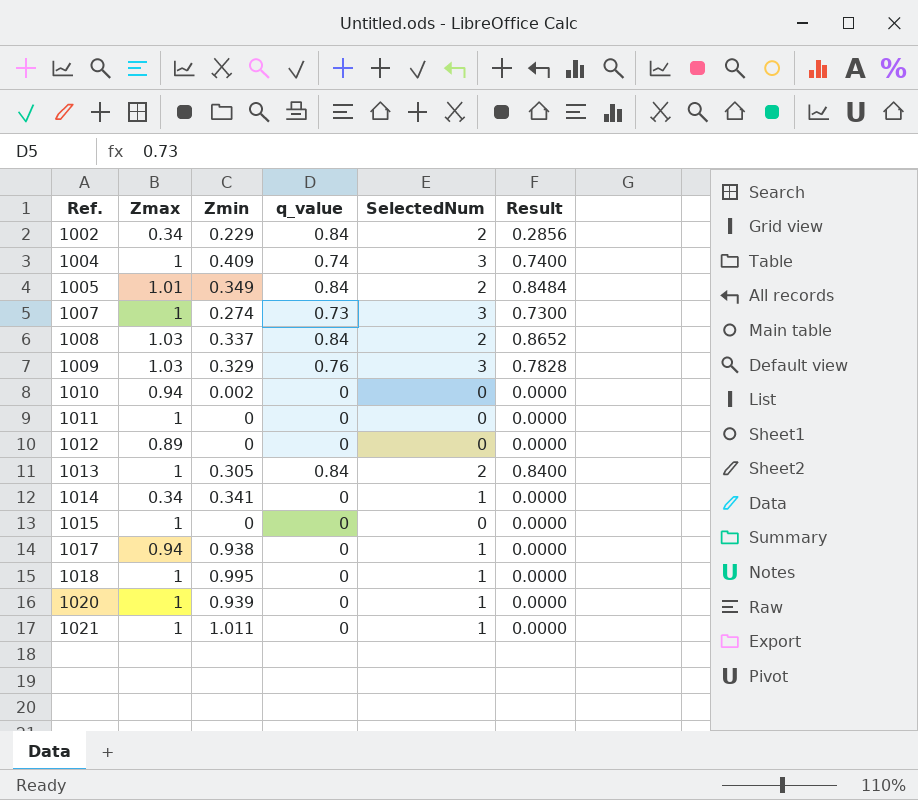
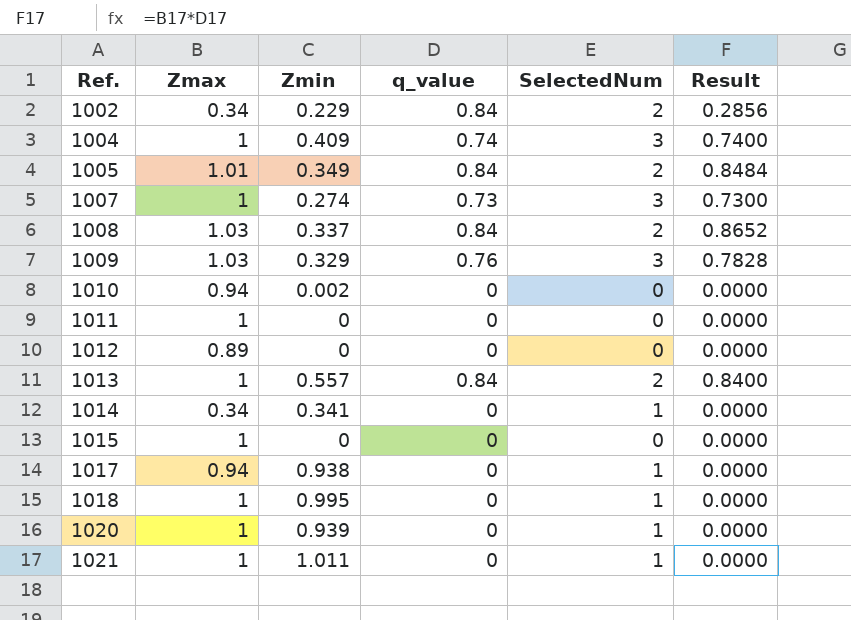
1013 | Zmin: 0.305 -> 0.557

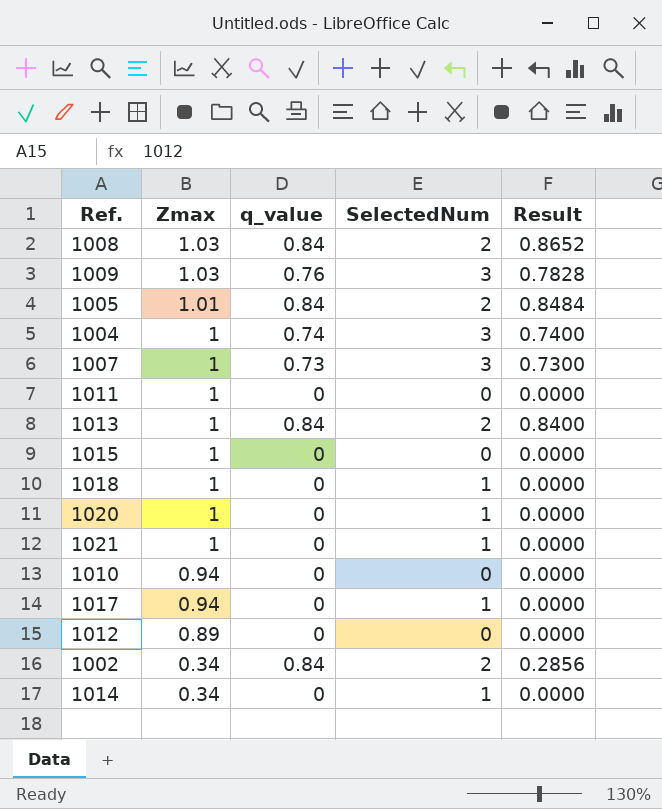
row order: Ref. ascending -> Zmax descending
column Zmin | position: 3 -> none

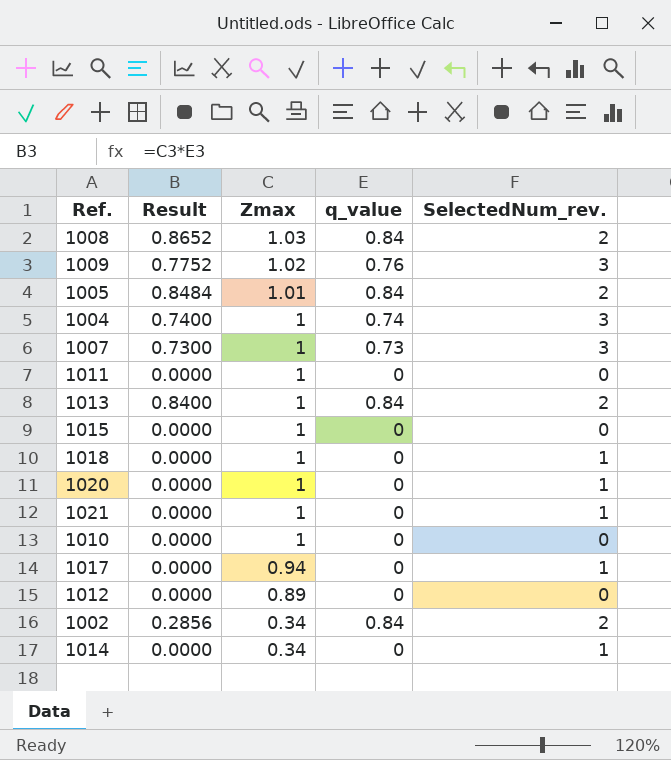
column Result | position: 5 -> 2
column name: SelectedNum -> SelectedNum_rev.
1009 | Result: 0.7828 -> 0.7752
1009 | Zmax: 1.03 -> 1.02
1010 | Zmax: 0.94 -> 1

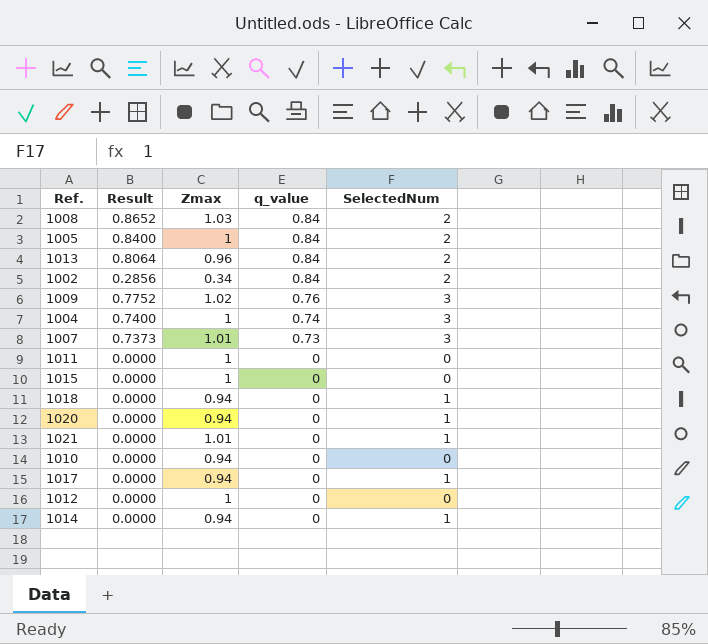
row order: Zmax descending -> q_value descending
column name: SelectedNum_rev. -> SelectedNum
1005 | Result: 0.8484 -> 0.8400
1005 | Zmax: 1.01 -> 1
1013 | Result: 0.8400 -> 0.8064
1013 | Zmax: 1 -> 0.96
1007 | Result: 0.7300 -> 0.7373
1007 | Zmax: 1 -> 1.01
1018 | Zmax: 1 -> 0.94
1020 | Zmax: 1 -> 0.94
1021 | Zmax: 1 -> 1.01
1010 | Zmax: 1 -> 0.94
1012 | Zmax: 0.89 -> 1
1014 | Zmax: 0.34 -> 0.94

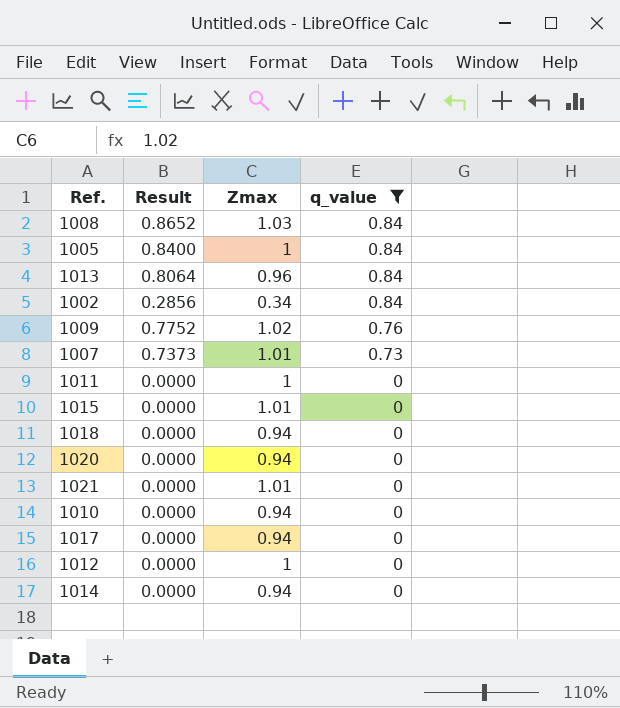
filter: none -> q_value != 0.74
column SelectedNum | position: 5 -> none
1015 | Zmax: 1 -> 1.01

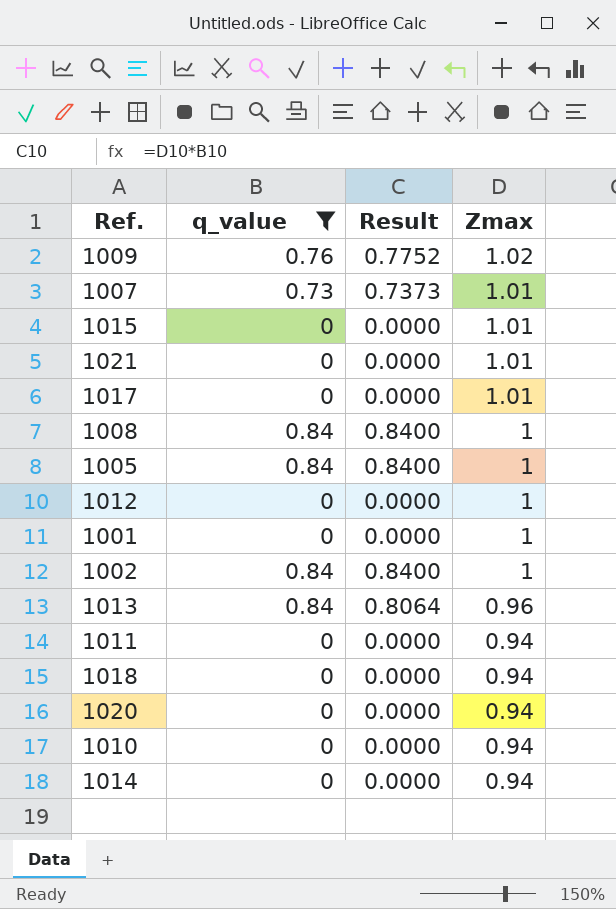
row order: q_value descending -> Zmax descending
column q_value | position: 4 -> 2
1017 | Zmax: 0.94 -> 1.01
1008 | Result: 0.8652 -> 0.8400
1008 | Zmax: 1.03 -> 1
row 1001: none -> 0 | 0.0000 | 1
1002 | Result: 0.2856 -> 0.8400
1002 | Zmax: 0.34 -> 1
1011 | Zmax: 1 -> 0.94

